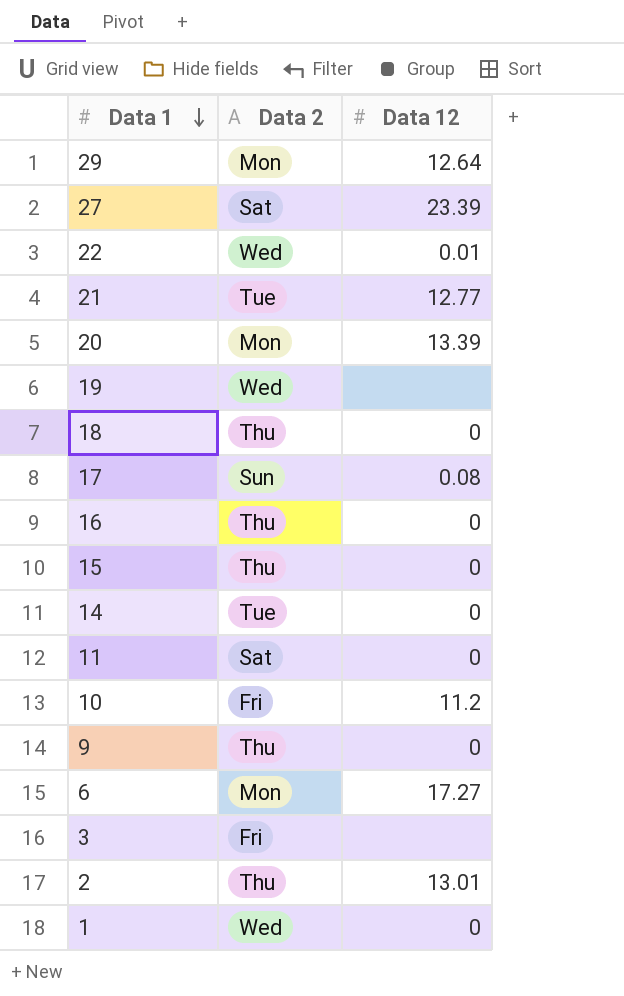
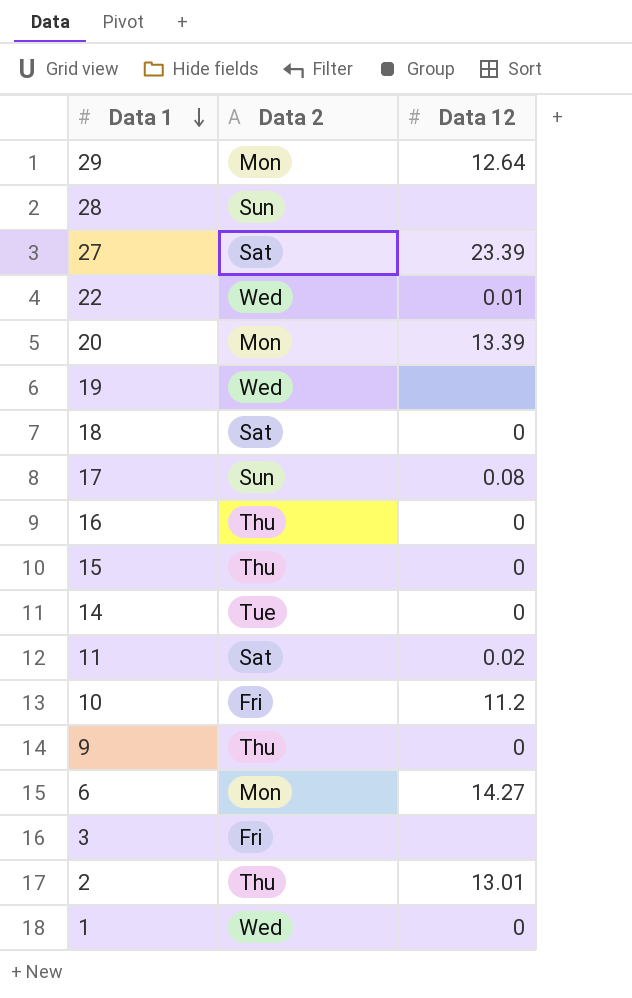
row 21: Tue | 12.77 -> none
row 28: none -> Sun | none
18 | Data 2: Thu -> Sat
11 | Data 12: 0 -> 0.02
6 | Data 12: 17.27 -> 14.27

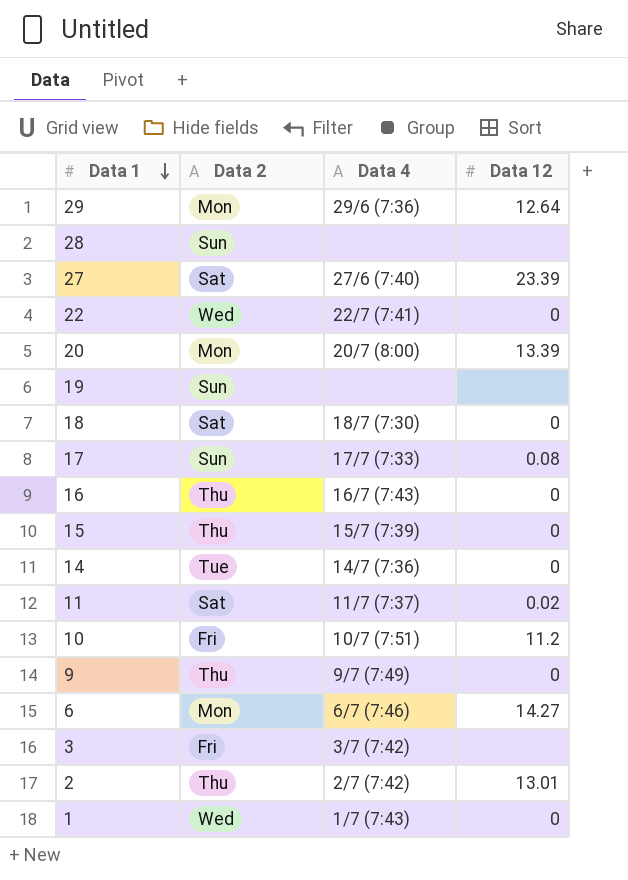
column Data 4 | position: none -> 3
22 | Data 12: 0.01 -> 0
19 | Data 2: Wed -> Sun

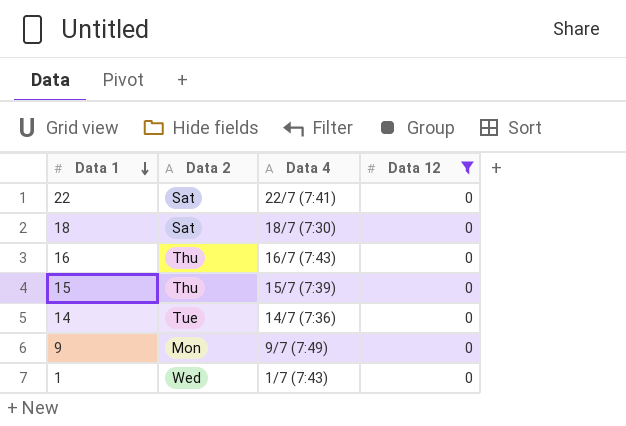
filter: none -> Data 12 = 0
22 | Data 2: Wed -> Sat
9 | Data 2: Thu -> Mon

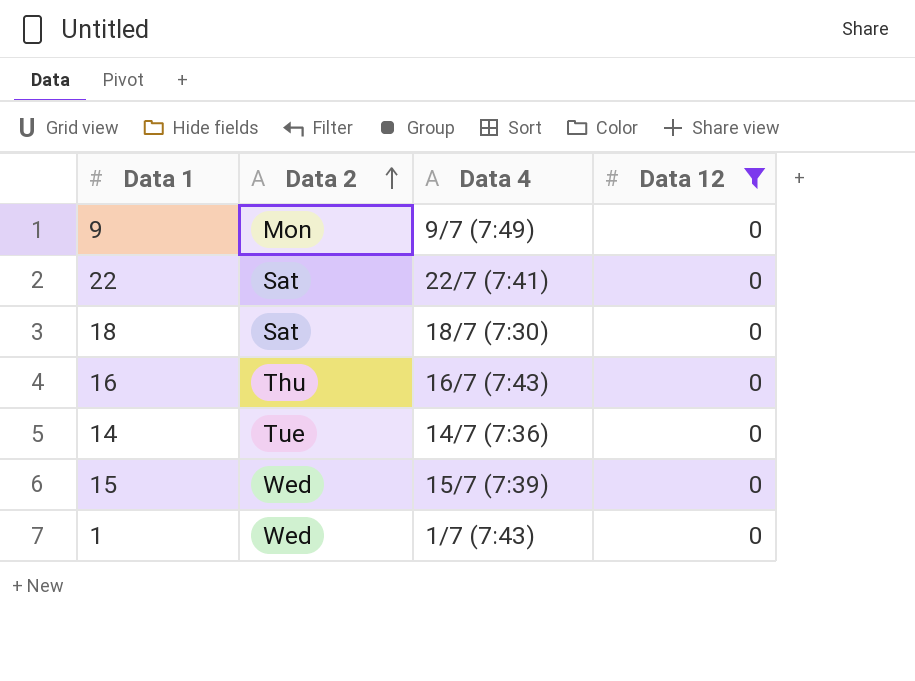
row order: Data 1 descending -> Data 2 ascending
15 | Data 2: Thu -> Wed

